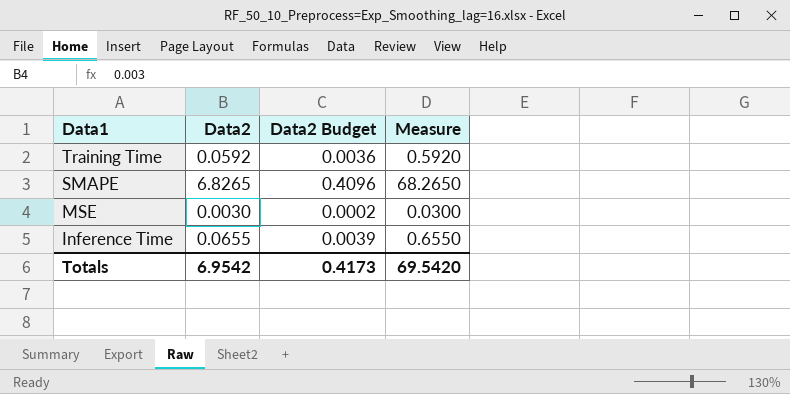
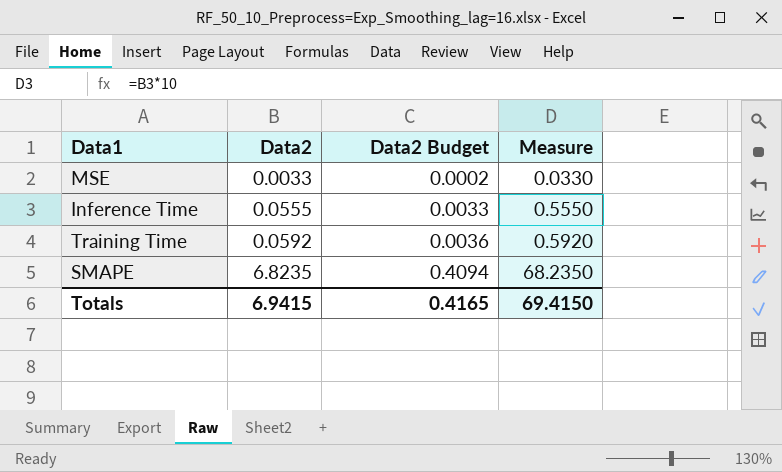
row order: Data1 descending -> Data2 ascending
MSE | Data2: 0.0030 -> 0.0033
MSE | Measure: 0.0300 -> 0.0330
Inference Time | Data2: 0.0655 -> 0.0555
Inference Time | Data2 Budget: 0.0039 -> 0.0033
Inference Time | Measure: 0.6550 -> 0.5550
SMAPE | Data2: 6.8265 -> 6.8235
SMAPE | Data2 Budget: 0.4096 -> 0.4094
SMAPE | Measure: 68.2650 -> 68.2350
Totals | Data2: 6.9542 -> 6.9415
Totals | Data2 Budget: 0.4173 -> 0.4165
Totals | Measure: 69.5420 -> 69.4150

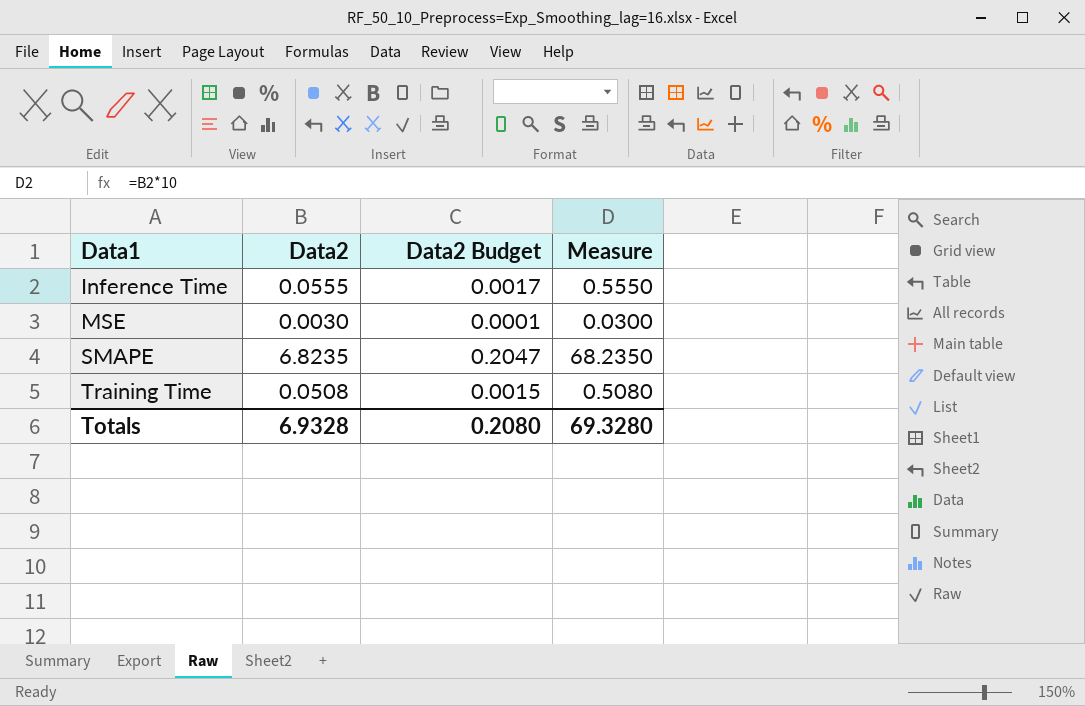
row order: Data2 ascending -> Data1 ascending
column Data2 Budget | formula: [Data2] * 0.06 -> [Data2] * 0.03
MSE | Data2: 0.0033 -> 0.0030
MSE | Measure: 0.0330 -> 0.0300
Training Time | Data2: 0.0592 -> 0.0508
Training Time | Measure: 0.5920 -> 0.5080
Totals | Data2: 6.9415 -> 6.9328
Totals | Data2 Budget: 0.4165 -> 0.2080
Totals | Measure: 69.4150 -> 69.3280

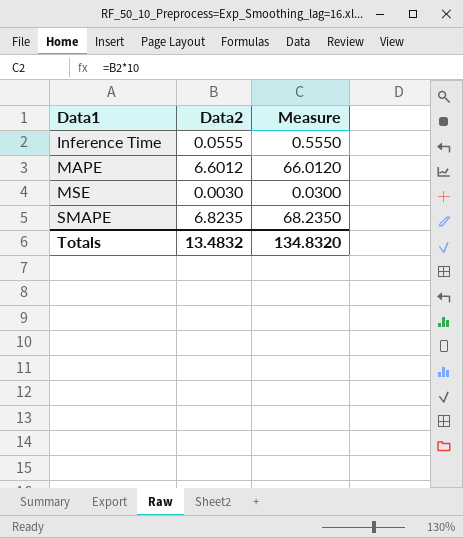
column Data2 Budget | formula: [Data2] * 0.03 -> none
row Training Time: 0.0508 | 0.0015 | 0.5080 -> none
row MAPE: none -> 6.6012 | 66.0120
Totals | Data2: 6.9328 -> 13.4832
Totals | Measure: 69.3280 -> 134.8320

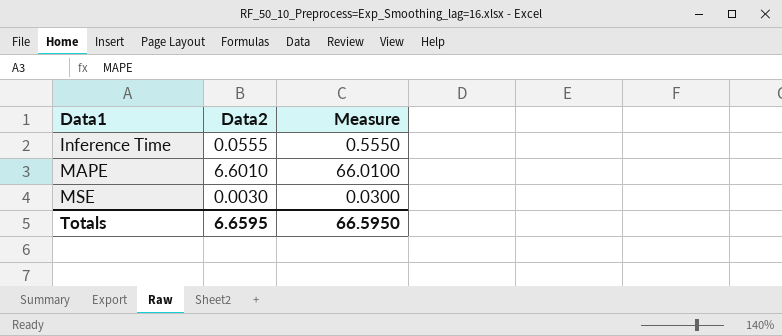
row SMAPE: 6.8235 | 68.2350 -> none
MAPE | Data2: 6.6012 -> 6.6010
MAPE | Measure: 66.0120 -> 66.0100
Totals | Data2: 13.4832 -> 6.6595
Totals | Measure: 134.8320 -> 66.5950

